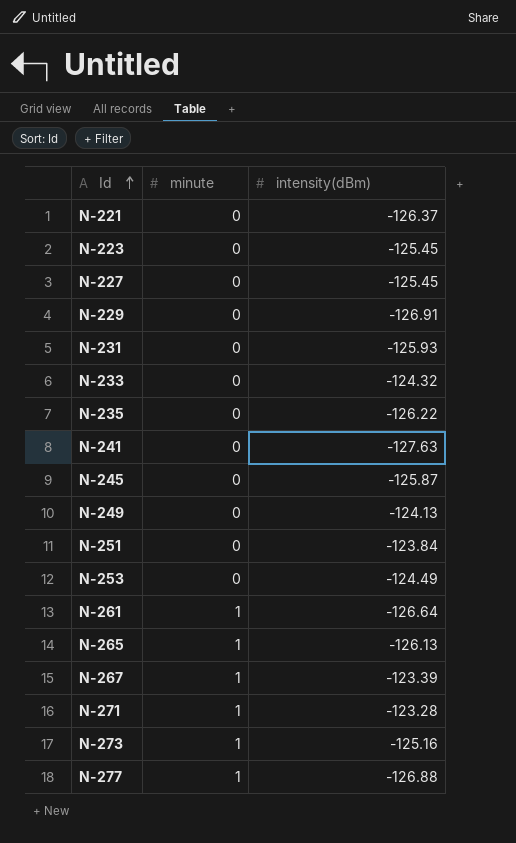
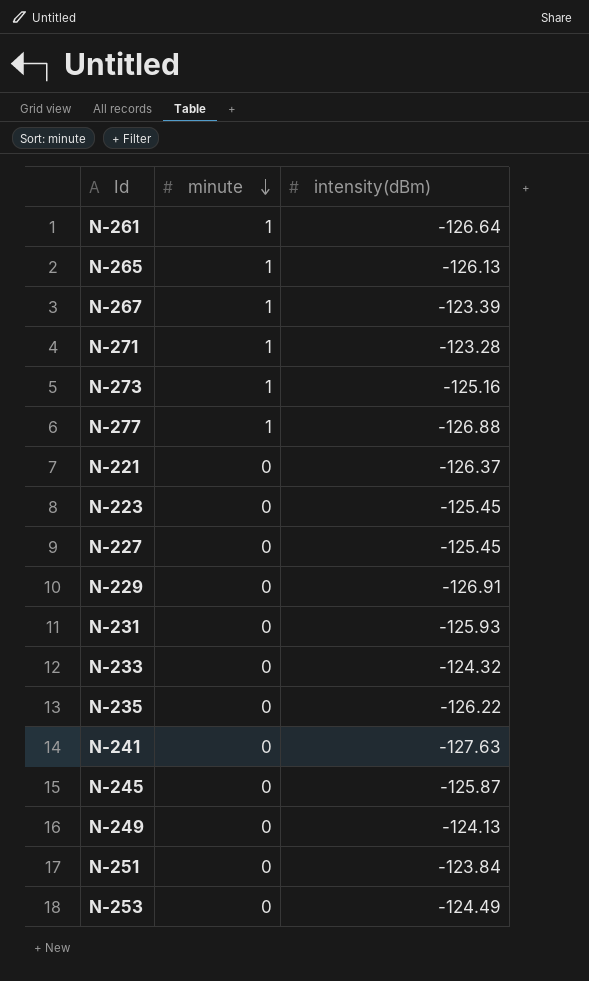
row order: Id ascending -> minute descending

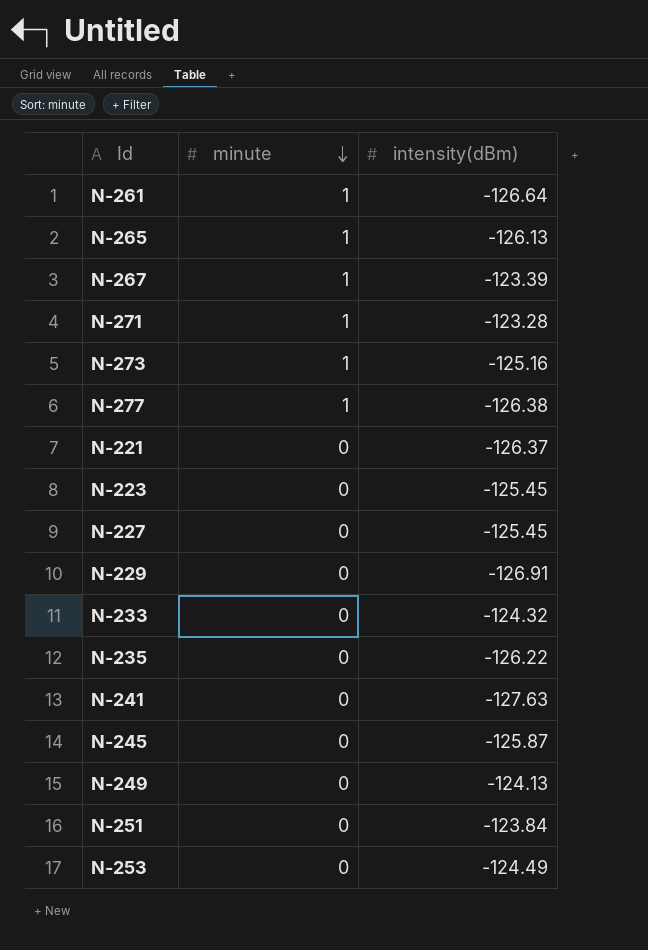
row N-231: 0 | -125.93 -> none
N-277 | intensity(dBm): -126.88 -> -126.38

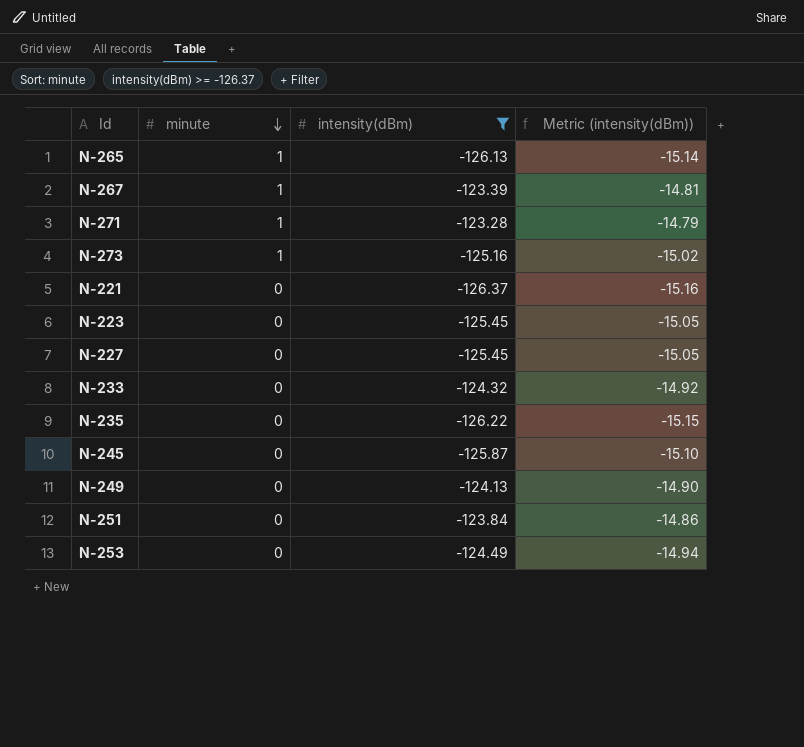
filter: none -> intensity(dBm) >= -126.37
column Metric (intensity(dBm)) | formula: none -> [intensity(dBm)] * 0.12

